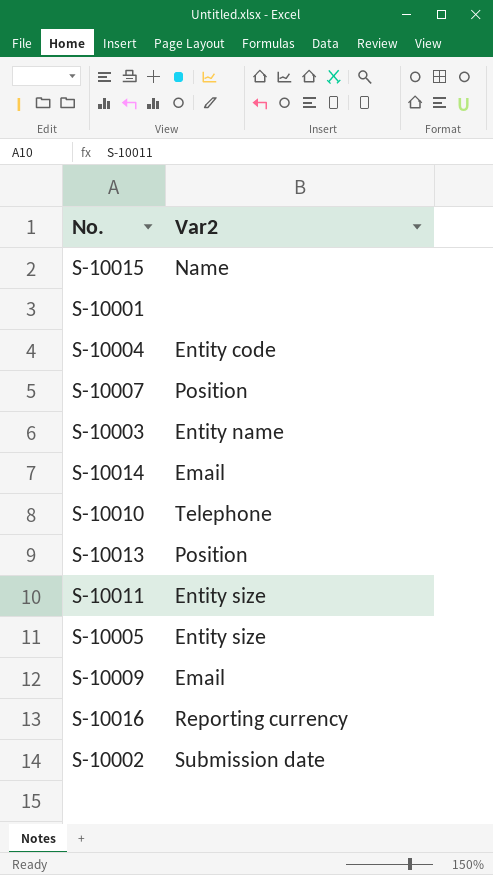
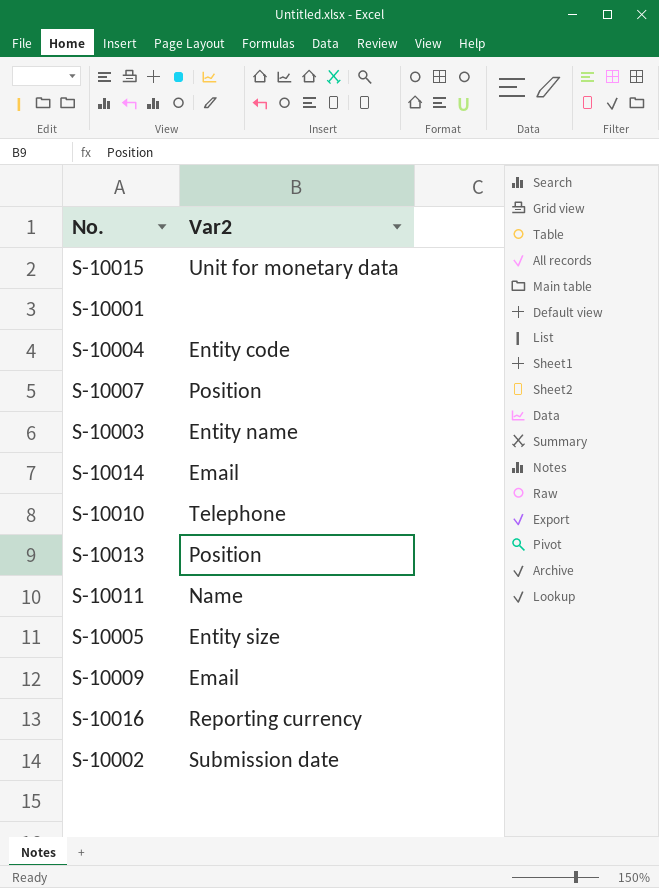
S-10015 | Var2: Name -> Unit for monetary data
S-10011 | Var2: Entity size -> Name

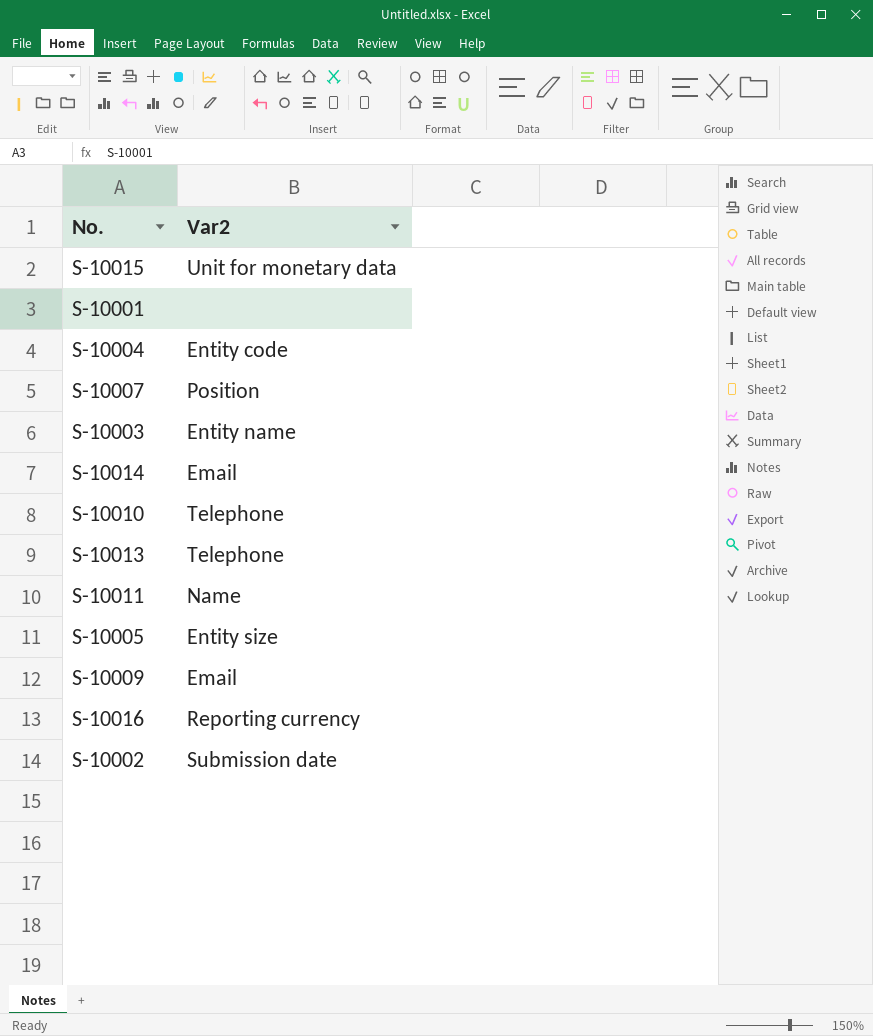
S-10013 | Var2: Position -> Telephone

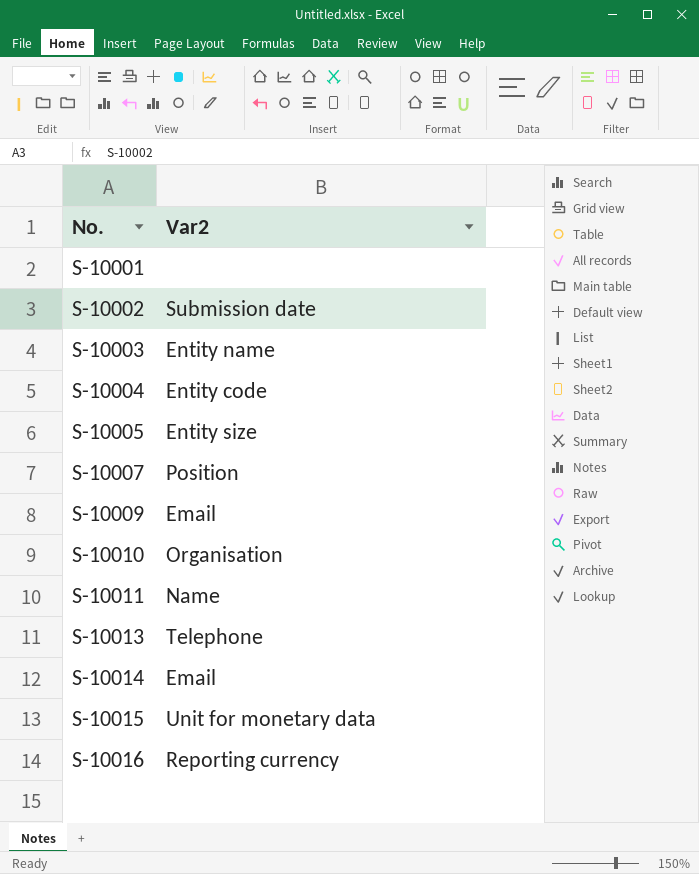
row order: none -> No. ascending
S-10010 | Var2: Telephone -> Organisation

